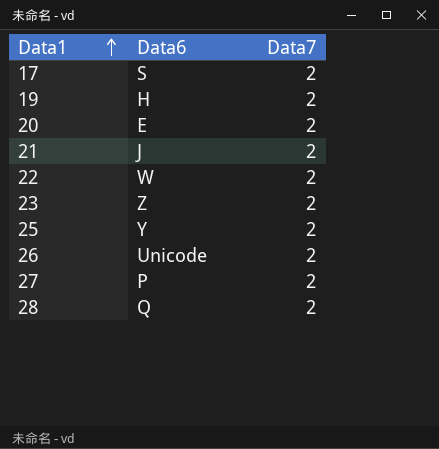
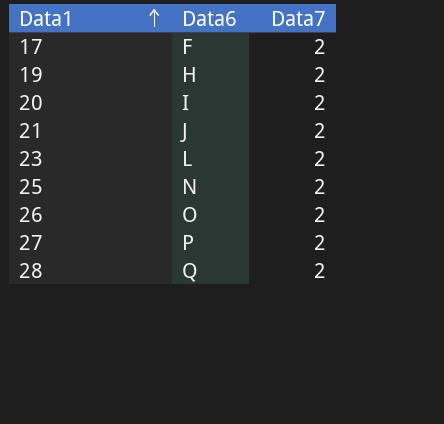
row 22: W | 2 -> none
17 | Data6: S -> F
20 | Data6: E -> I
23 | Data6: Z -> L
25 | Data6: Y -> N
26 | Data6: Unicode -> O

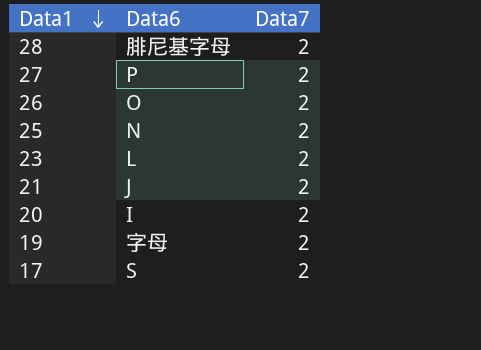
row order: Data1 ascending -> Data1 descending
28 | Data6: Q -> 腓尼基字母
19 | Data6: H -> 字母
17 | Data6: F -> S

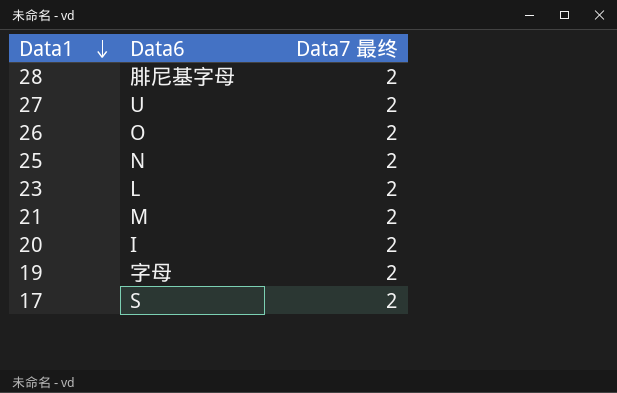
column name: Data7 -> Data7 最终
27 | Data6: P -> U
21 | Data6: J -> M

